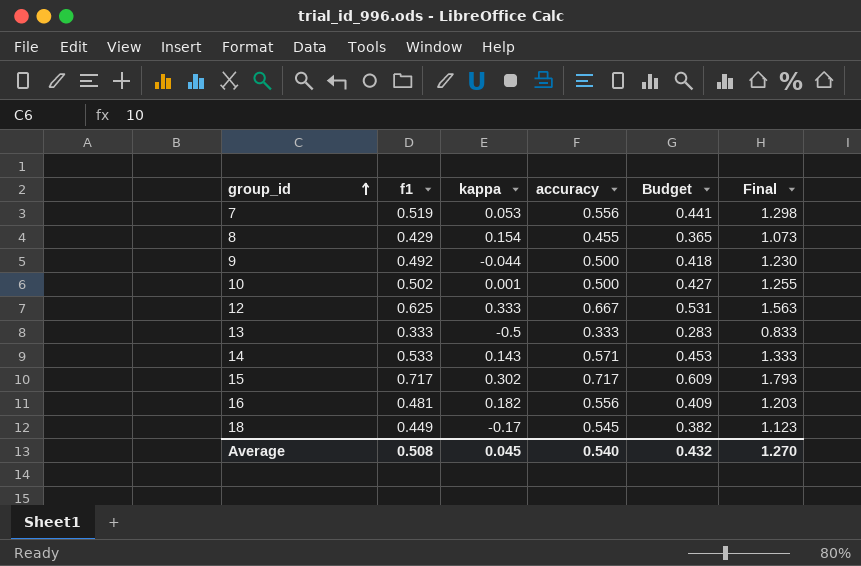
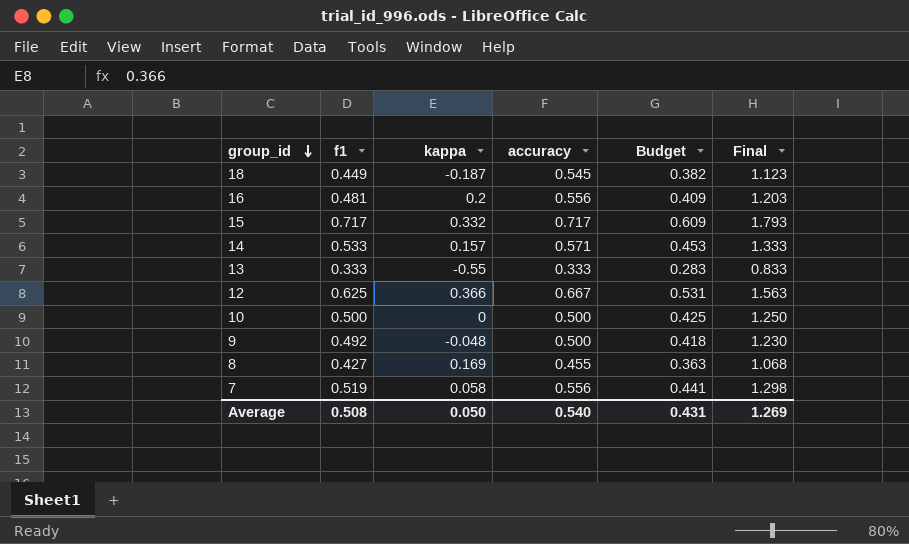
row order: group_id ascending -> group_id descending
18 | kappa: -0.17 -> -0.187
16 | kappa: 0.182 -> 0.2
15 | kappa: 0.302 -> 0.332
14 | kappa: 0.143 -> 0.157
13 | kappa: -0.5 -> -0.55
12 | kappa: 0.333 -> 0.366
10 | f1: 0.502 -> 0.500
10 | kappa: 0.001 -> 0
10 | Budget: 0.427 -> 0.425
10 | Final: 1.255 -> 1.250
9 | kappa: -0.044 -> -0.048
8 | f1: 0.429 -> 0.427
8 | kappa: 0.154 -> 0.169
8 | Budget: 0.365 -> 0.363
8 | Final: 1.073 -> 1.068
7 | kappa: 0.053 -> 0.058
Average | kappa: 0.045 -> 0.050
Average | Budget: 0.432 -> 0.431
Average | Final: 1.270 -> 1.269

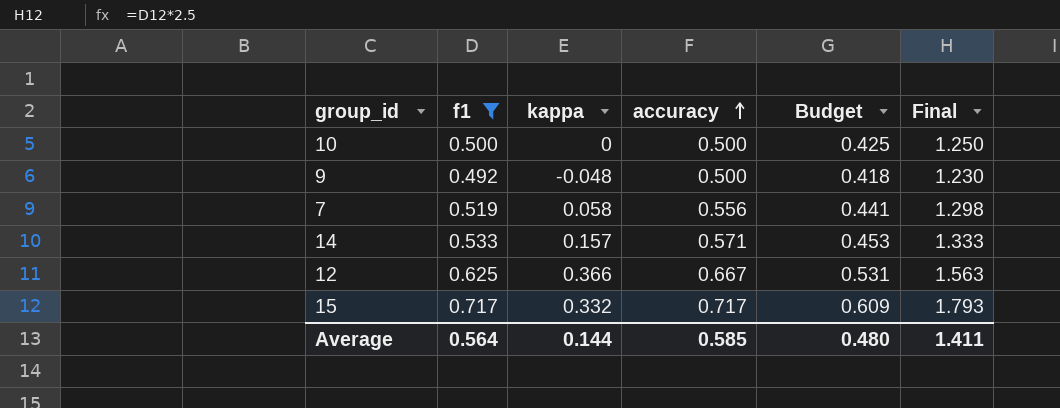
filter: none -> f1 >= 0.492
row order: group_id descending -> accuracy ascending
Average | f1: 0.508 -> 0.564
Average | kappa: 0.050 -> 0.144
Average | accuracy: 0.540 -> 0.585
Average | Budget: 0.431 -> 0.480
Average | Final: 1.269 -> 1.411

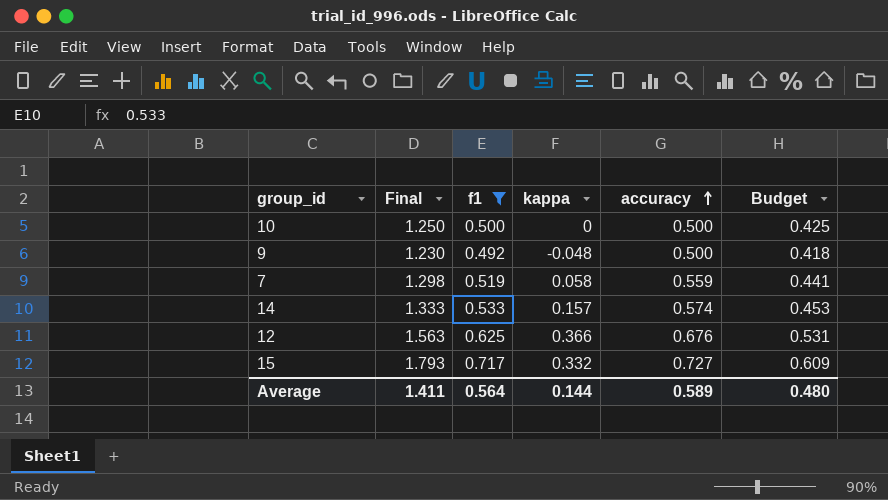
column Final | position: 6 -> 2
7 | accuracy: 0.556 -> 0.559
14 | accuracy: 0.571 -> 0.574
12 | accuracy: 0.667 -> 0.676
15 | accuracy: 0.717 -> 0.727
Average | accuracy: 0.585 -> 0.589

